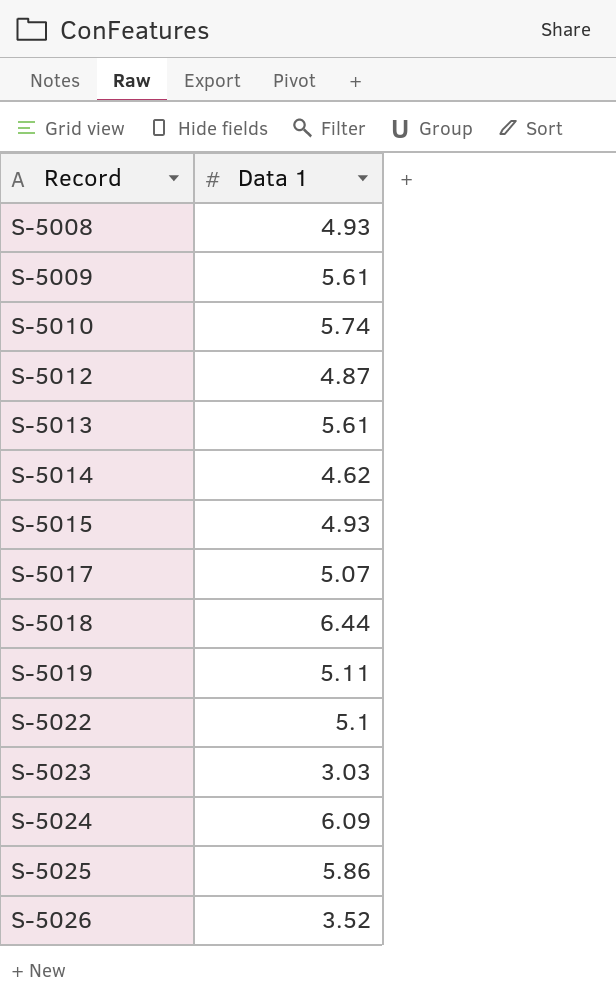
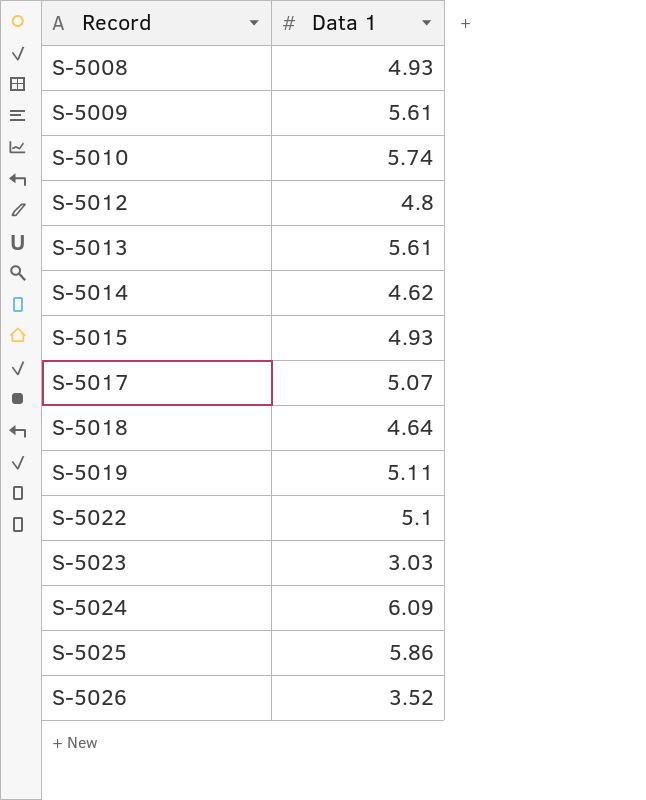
S-5012 | Data 1: 4.87 -> 4.8
S-5018 | Data 1: 6.44 -> 4.64

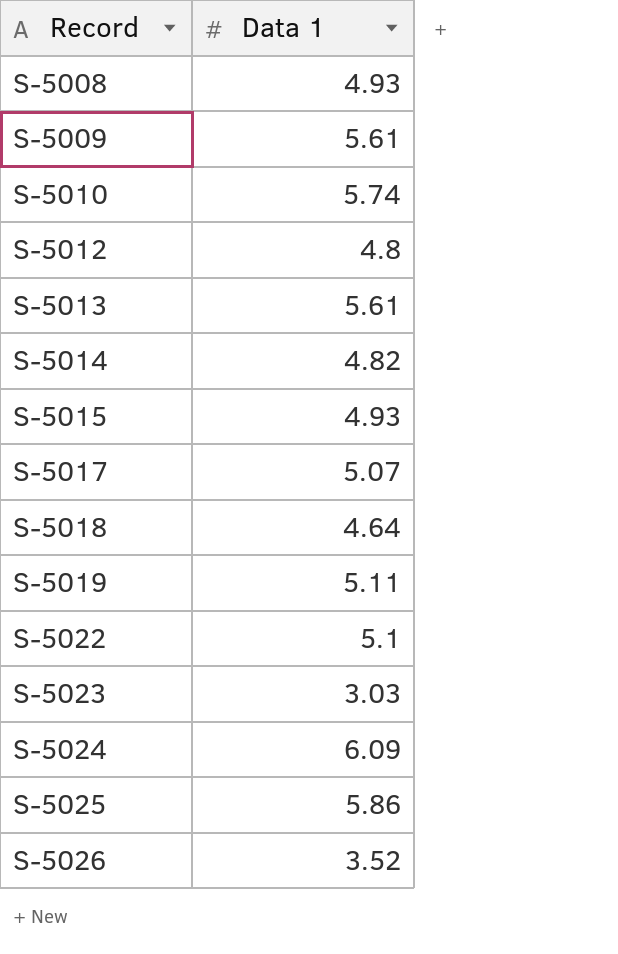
S-5014 | Data 1: 4.62 -> 4.82

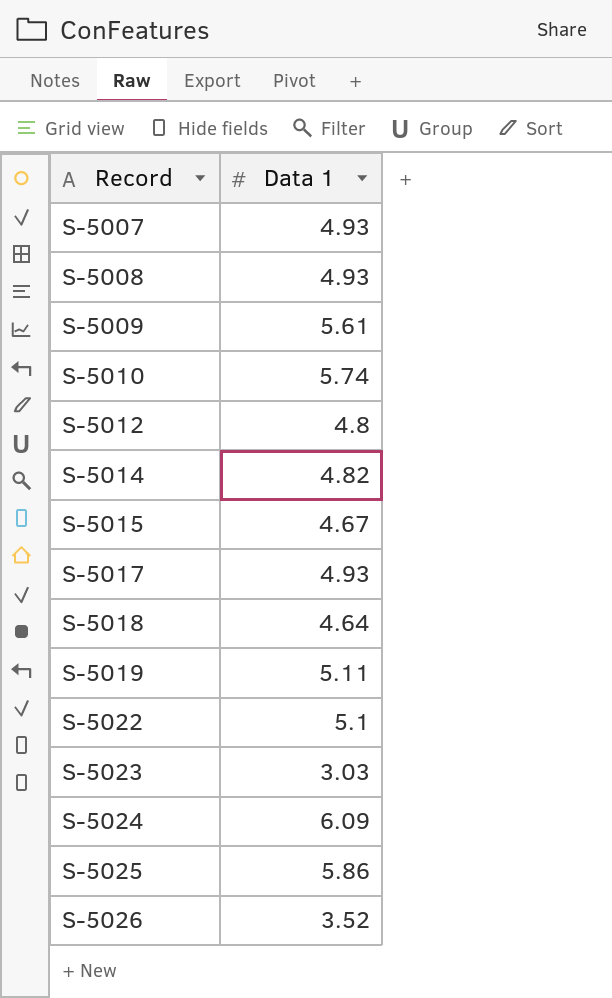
row S-5013: 5.61 -> none
row S-5007: none -> 4.93
S-5015 | Data 1: 4.93 -> 4.67
S-5017 | Data 1: 5.07 -> 4.93

